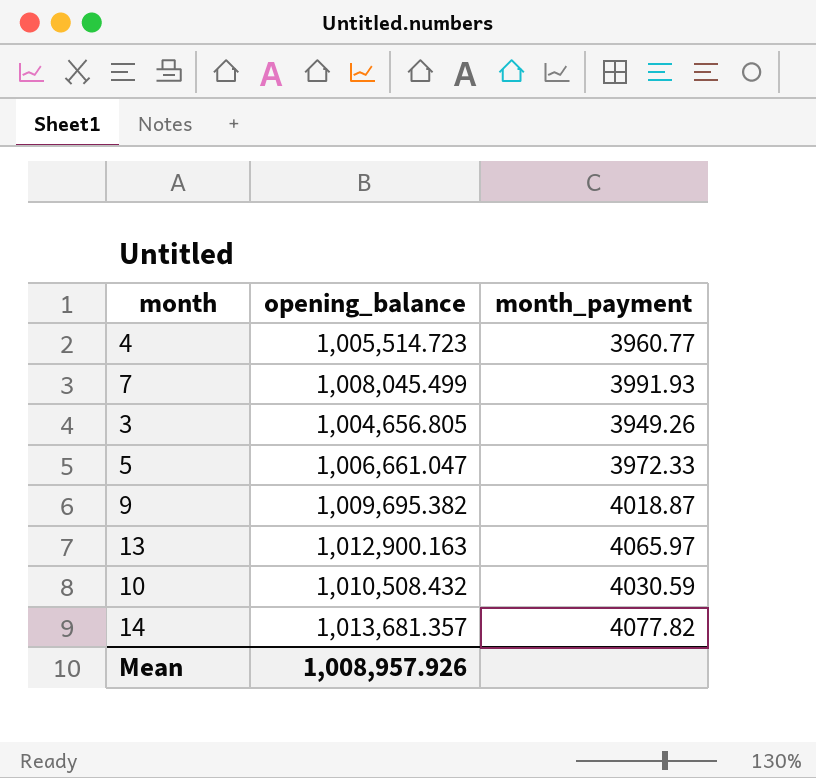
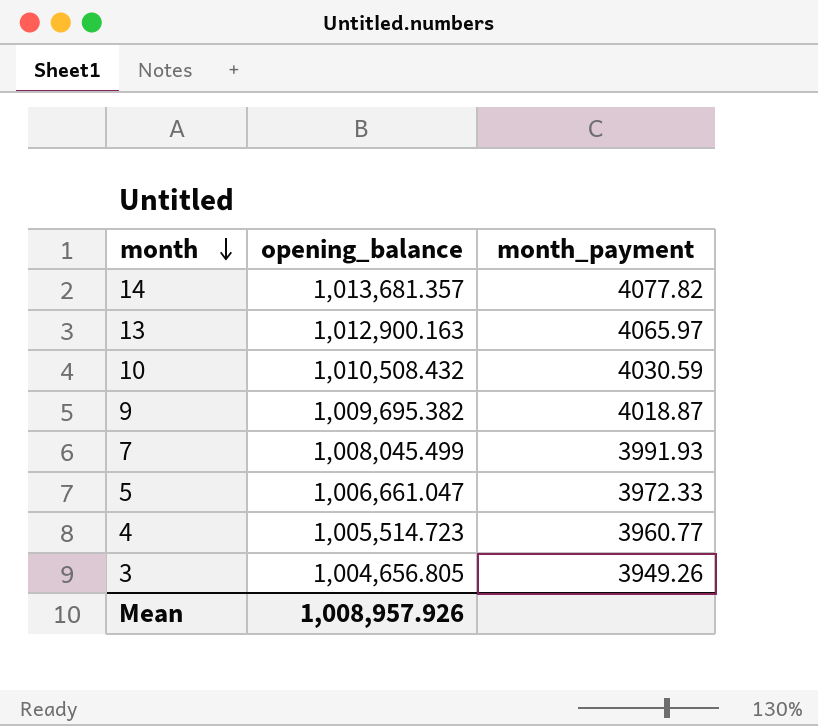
row order: none -> month descending

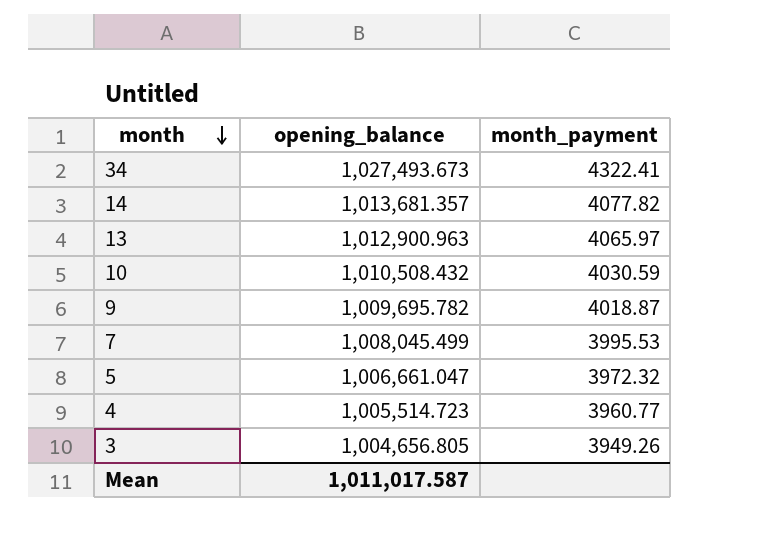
row 34: none -> 1,027,493.673 | 4322.41
13 | opening_balance: 1,012,900.163 -> 1,012,900.963
9 | opening_balance: 1,009,695.382 -> 1,009,695.782
7 | month_payment: 3991.93 -> 3995.53
5 | month_payment: 3972.33 -> 3972.32
Mean | opening_balance: 1,008,957.926 -> 1,011,017.587

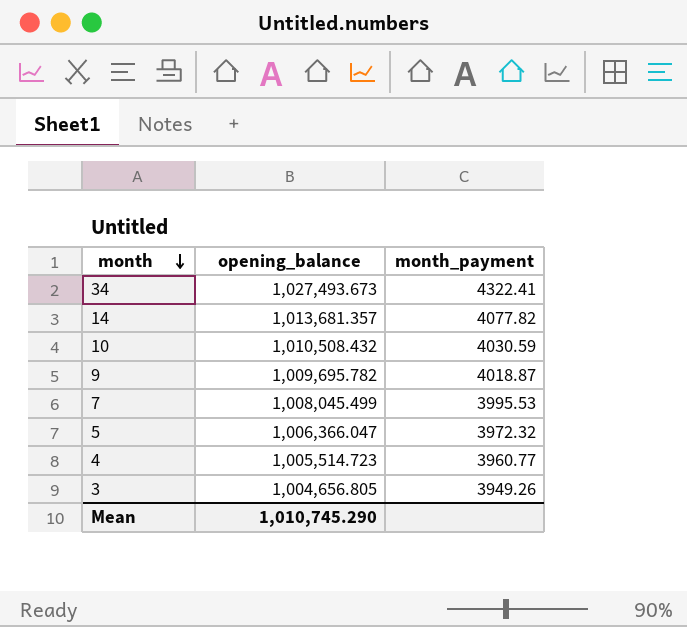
row 13: 1,012,900.963 | 4065.97 -> none
5 | opening_balance: 1,006,661.047 -> 1,006,366.047
Mean | opening_balance: 1,011,017.587 -> 1,010,745.290

